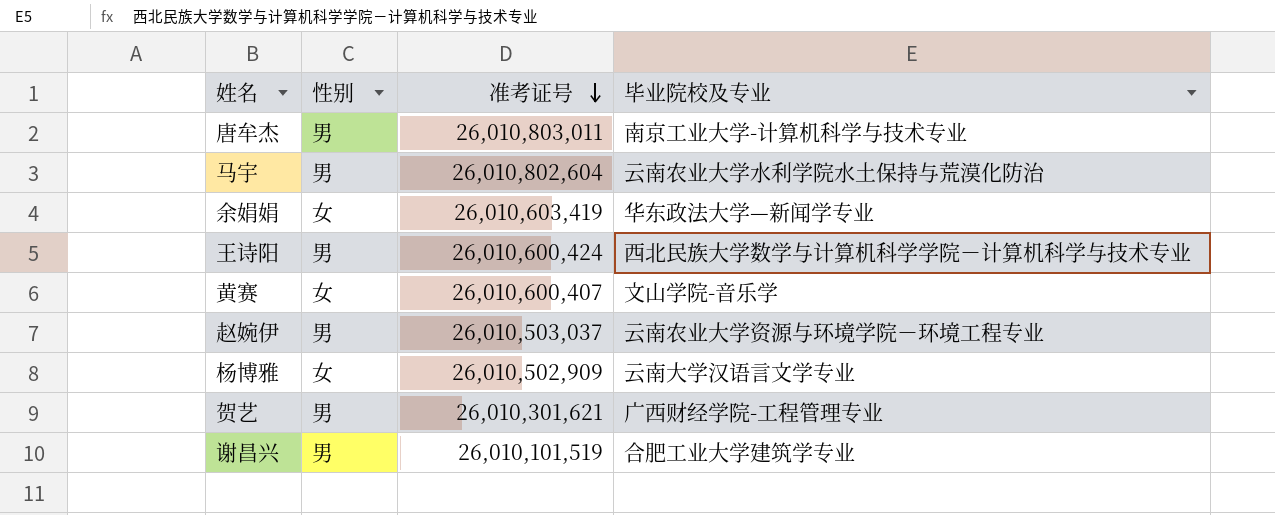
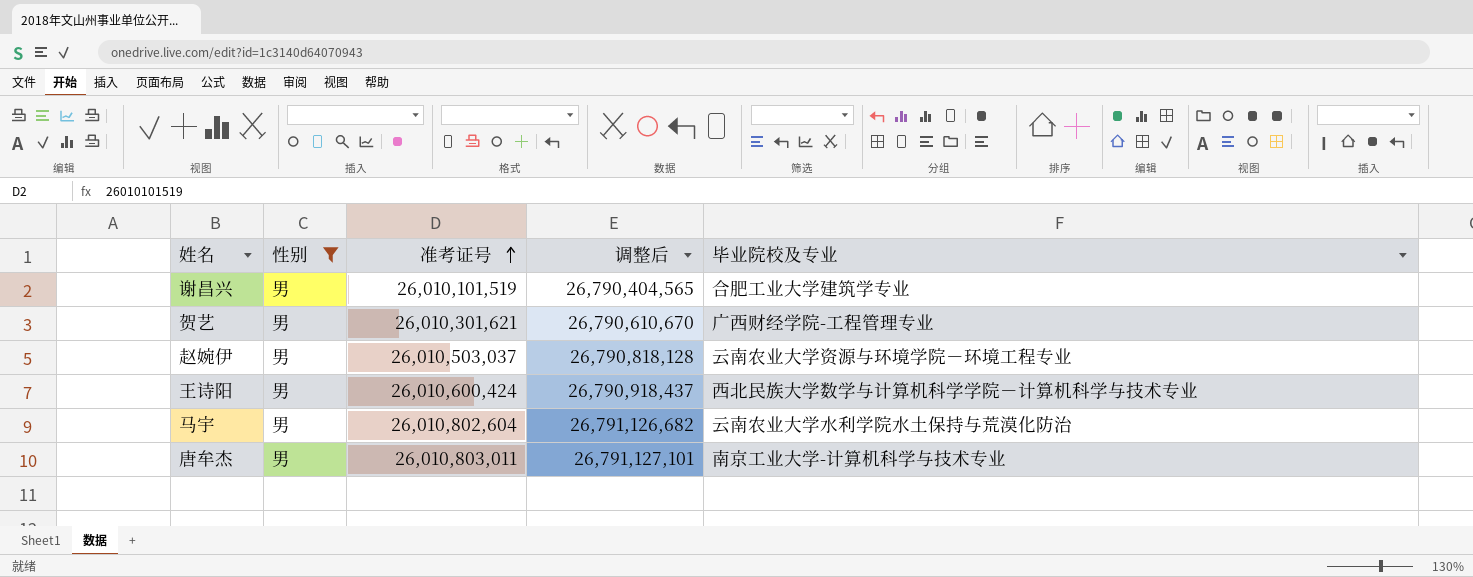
filter: none -> 性别 = 男
row order: 准考证号 descending -> 准考证号 ascending
column 调整后 | formula: none -> [准考证号] * 1.03

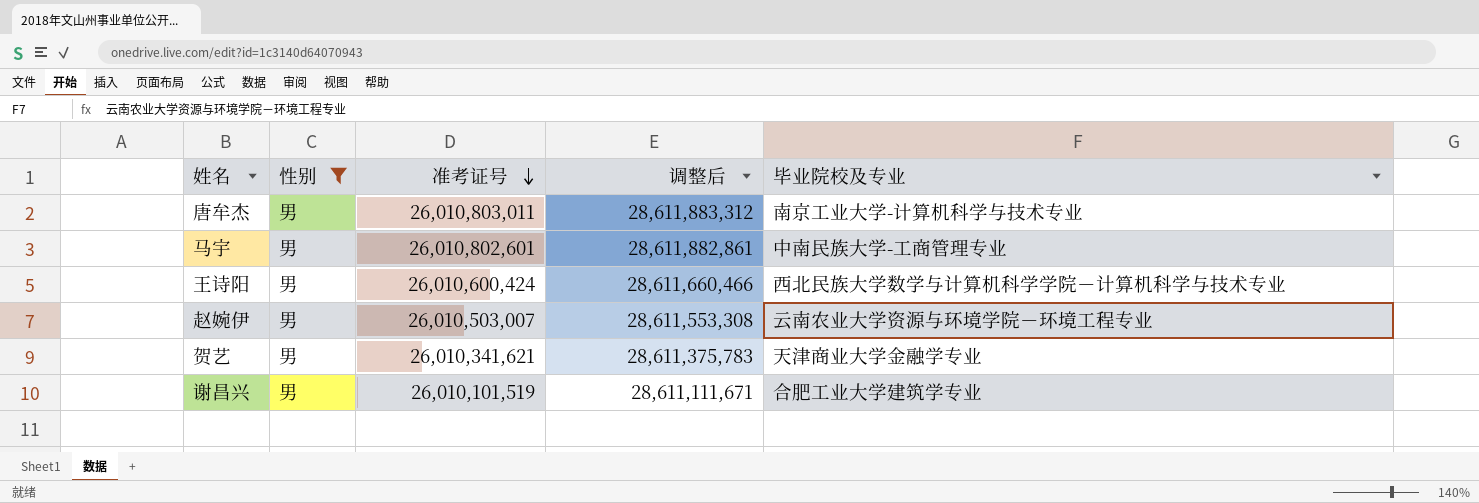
row order: 准考证号 ascending -> 准考证号 descending
column 调整后 | formula: [准考证号] * 1.03 -> [准考证号] * 1.1
马宇 | 准考证号: 26,010,802,604 -> 26,010,802,601
马宇 | 毕业院校及专业: 云南农业大学水利学院水土保持与荒漠化防治 -> 中南民族大学-工商管理专业
赵婉伊 | 准考证号: 26,010,503,037 -> 26,010,503,007
贺艺 | 准考证号: 26,010,301,621 -> 26,010,341,621
贺艺 | 毕业院校及专业: 广西财经学院-工程管理专业 -> 天津商业大学金融学专业

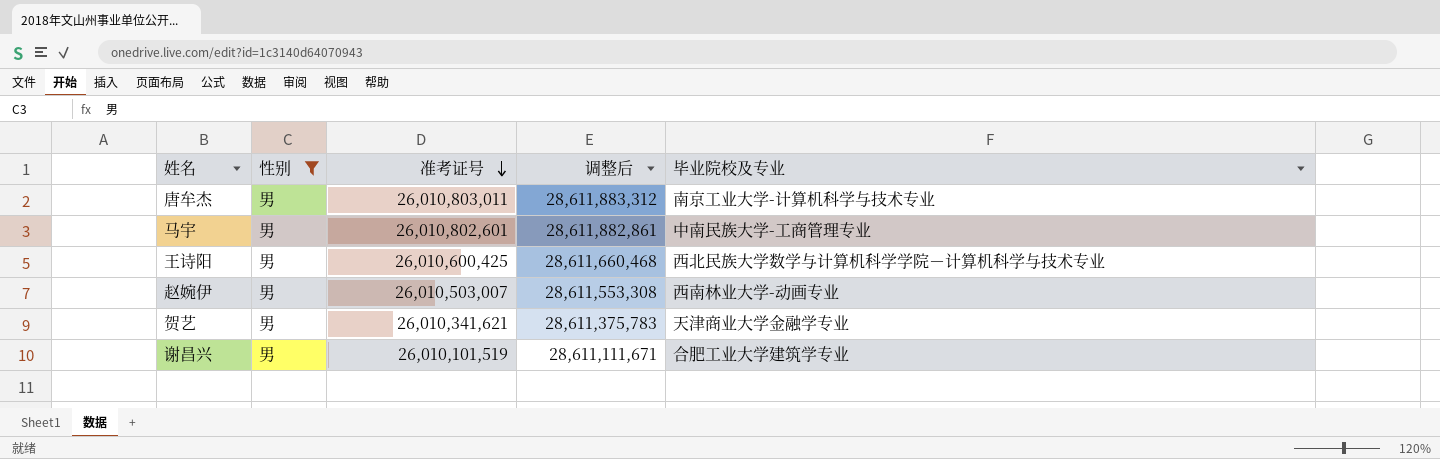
王诗阳 | 准考证号: 26,010,600,424 -> 26,010,600,425
王诗阳 | 调整后: 28,611,660,466 -> 28,611,660,468
赵婉伊 | 毕业院校及专业: 云南农业大学资源与环境学院－环境工程专业 -> 西南林业大学-动画专业

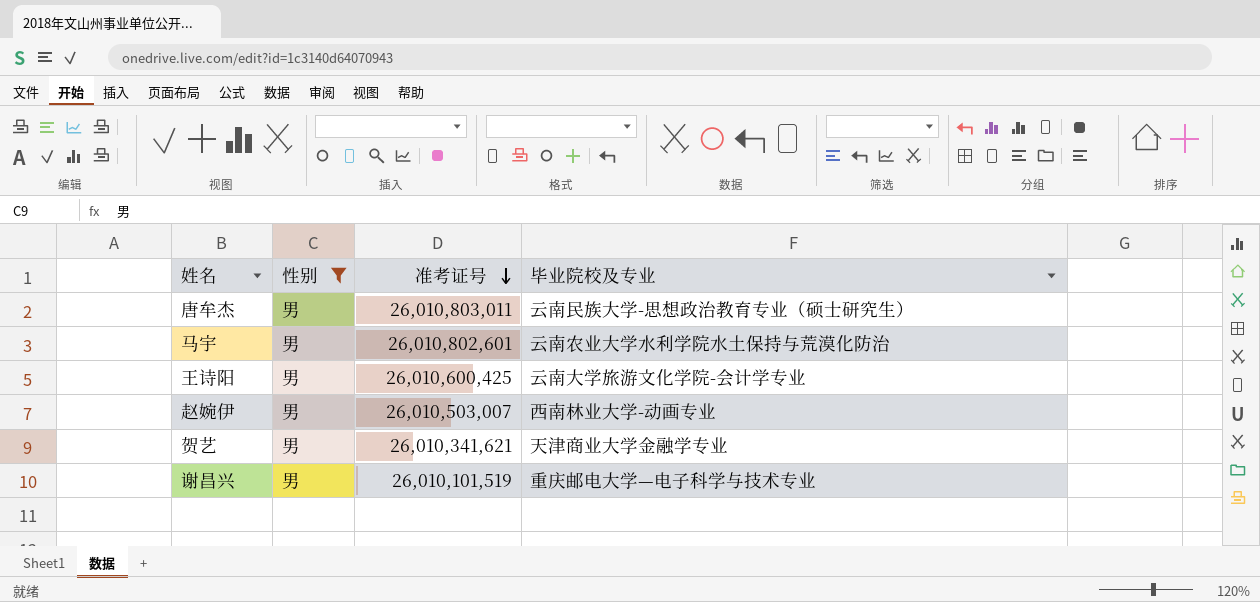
column 调整后 | formula: [准考证号] * 1.1 -> none
唐牟杰 | 毕业院校及专业: 南京工业大学-计算机科学与技术专业 -> 云南民族大学-思想政治教育专业（硕士研究生）
马宇 | 毕业院校及专业: 中南民族大学-工商管理专业 -> 云南农业大学水利学院水土保持与荒漠化防治
王诗阳 | 毕业院校及专业: 西北民族大学数学与计算机科学学院－计算机科学与技术专业 -> 云南大学旅游文化学院-会计学专业
谢昌兴 | 毕业院校及专业: 合肥工业大学建筑学专业 -> 重庆邮电大学—电子科学与技术专业

